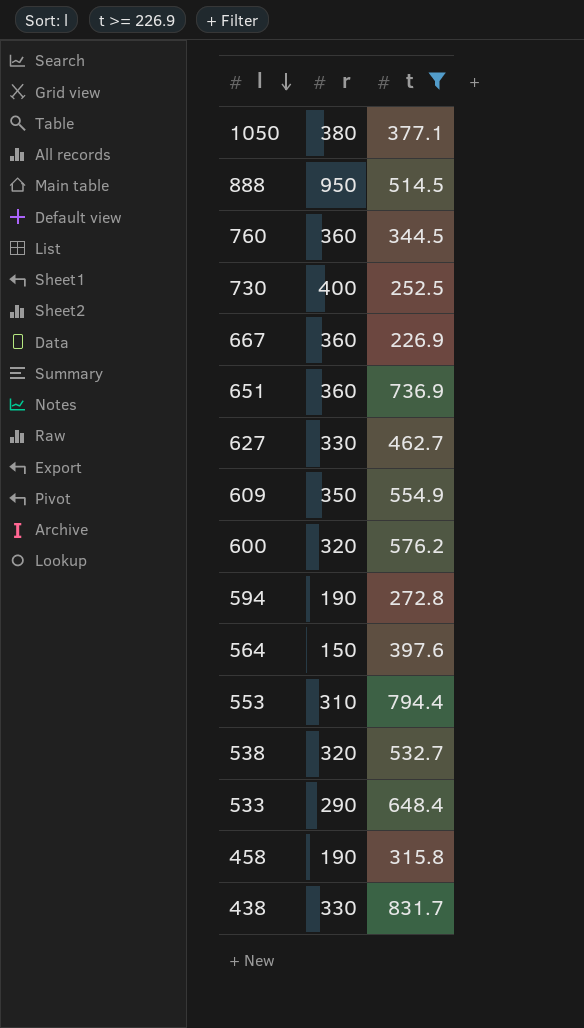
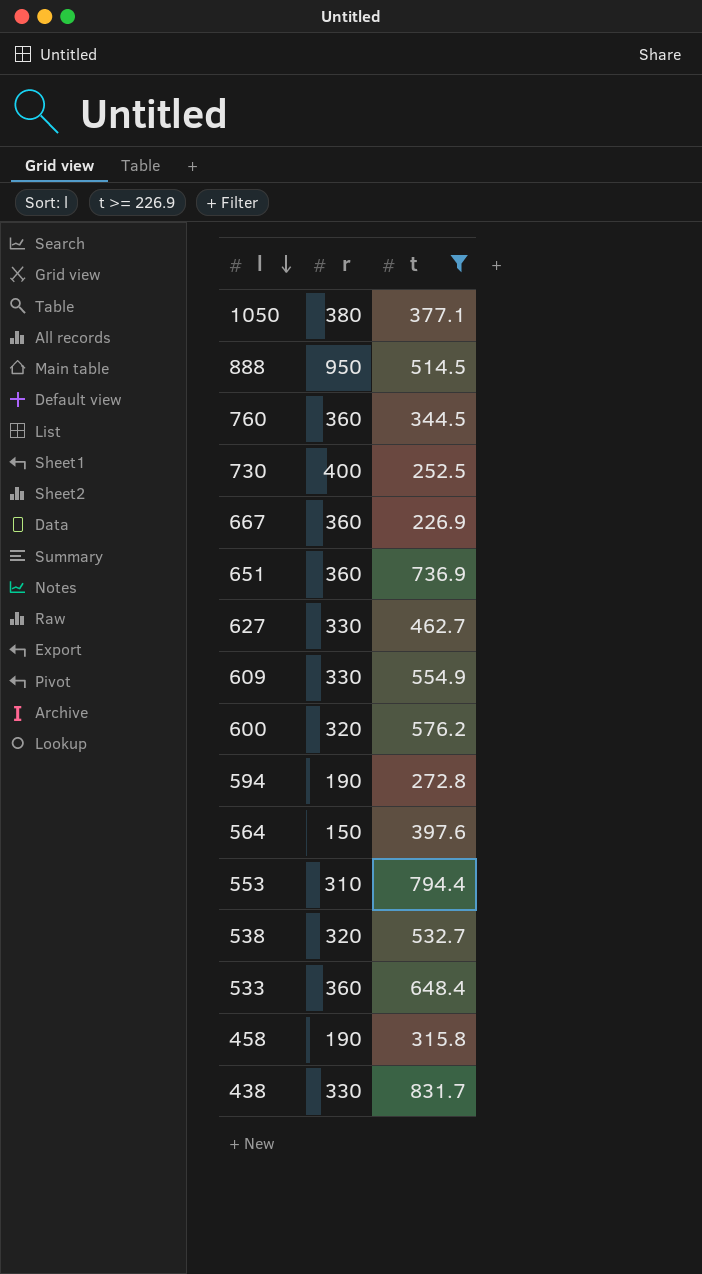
609 | r: 350 -> 330
533 | r: 290 -> 360

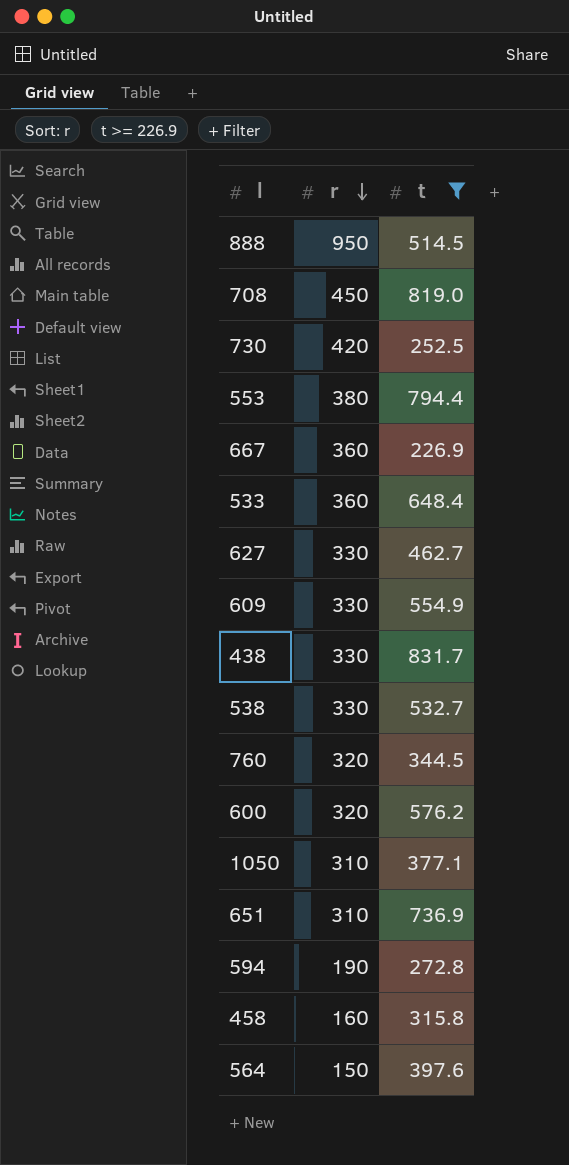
row order: l descending -> r descending
row 708: none -> 450 | 819.0
730 | r: 400 -> 420
553 | r: 310 -> 380
538 | r: 320 -> 330
760 | r: 360 -> 320
1050 | r: 380 -> 310
651 | r: 360 -> 310
458 | r: 190 -> 160

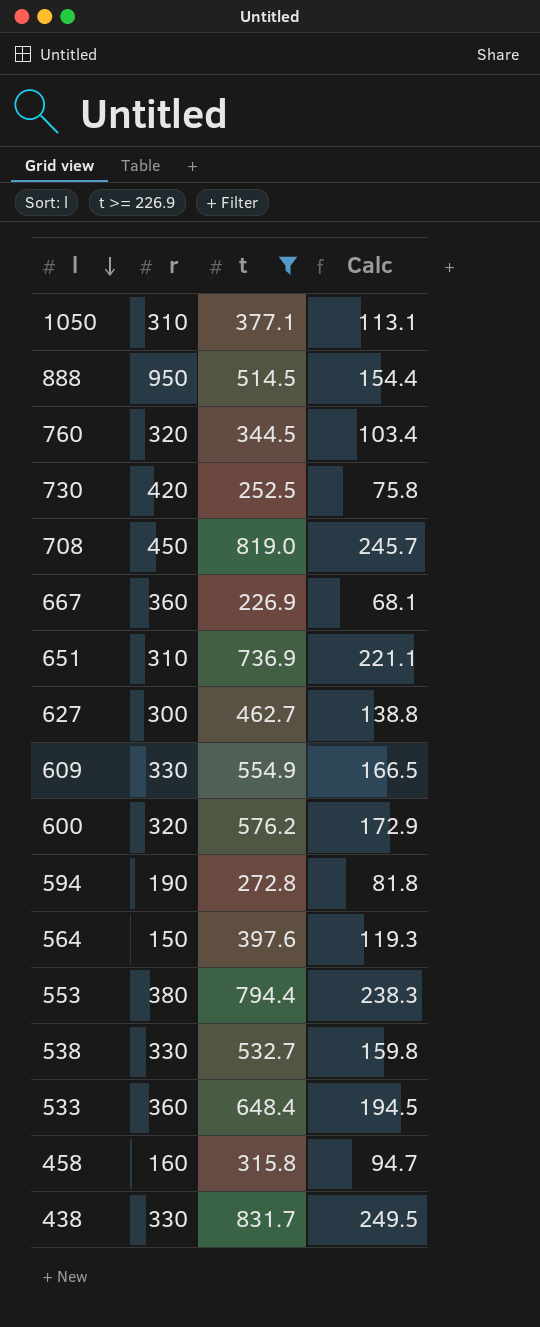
row order: r descending -> l descending
column Calc | formula: none -> [t] * 0.3
627 | r: 330 -> 300

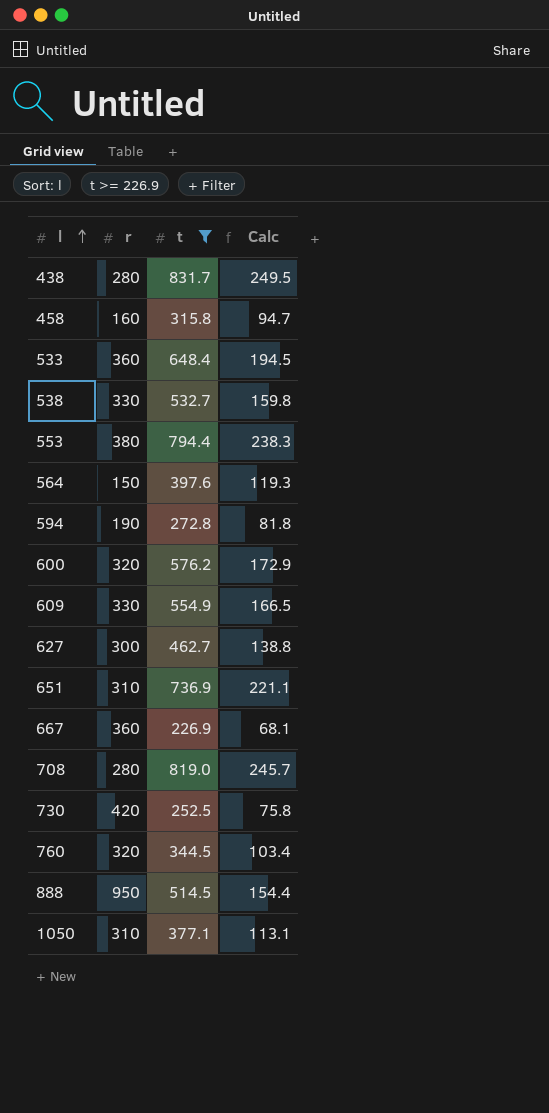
row order: l descending -> l ascending
438 | r: 330 -> 280
708 | r: 450 -> 280

